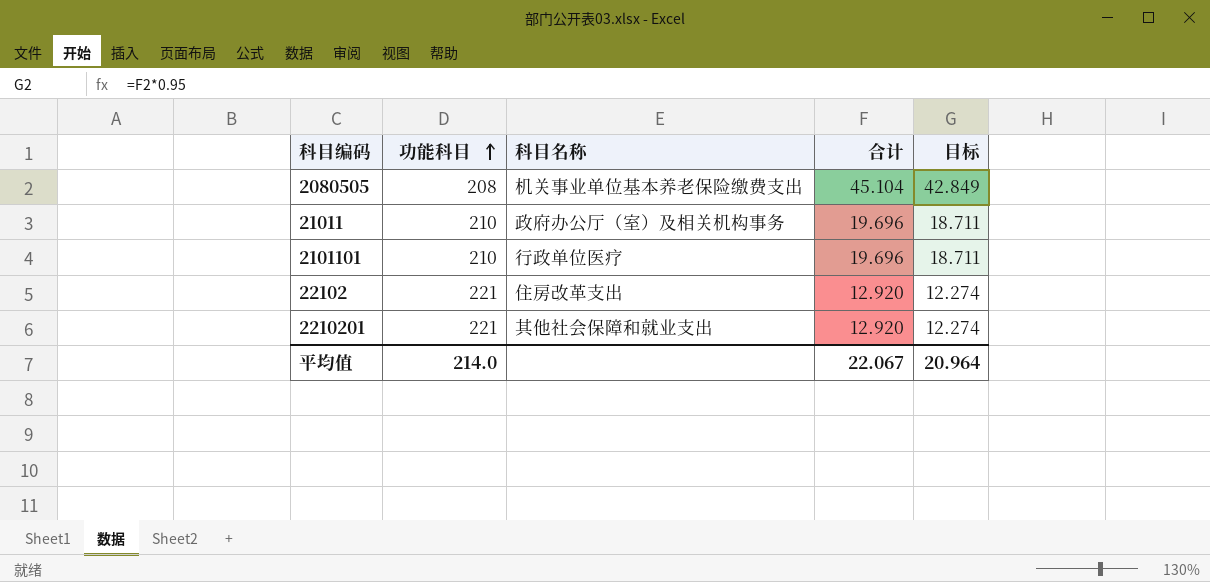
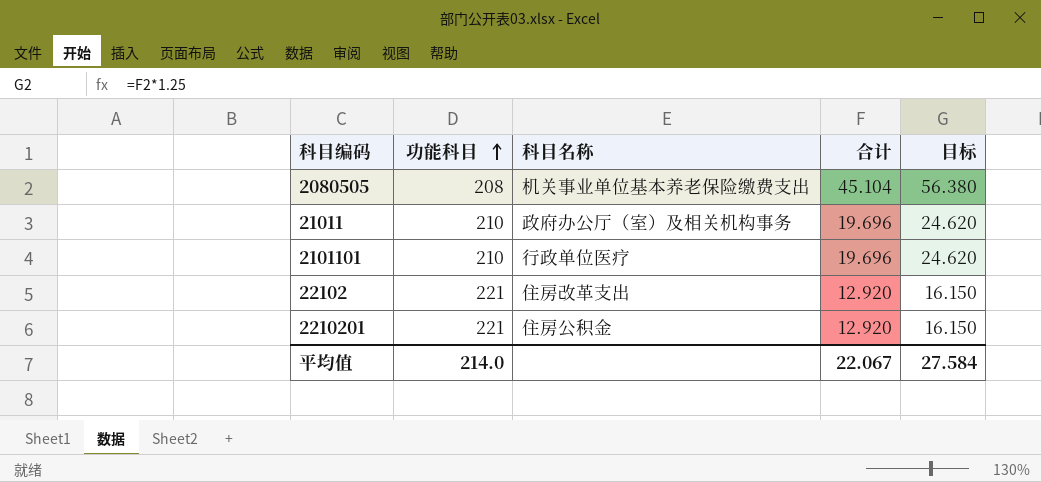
column 目标 | formula: [合计] * 0.95 -> [合计] * 1.25
2210201 | 科目名称: 其他社会保障和就业支出 -> 住房公积金
平均值 | 目标: 20.964 -> 27.584

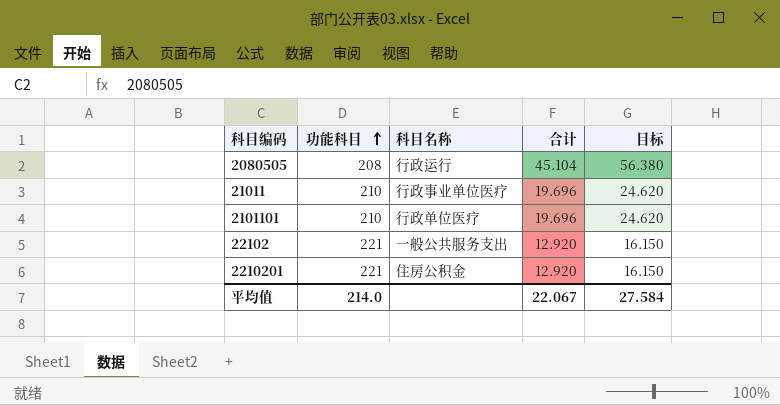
2080505 | 科目名称: 机关事业单位基本养老保险缴费支出 -> 行政运行
21011 | 科目名称: 政府办公厅（室）及相关机构事务 -> 行政事业单位医疗
22102 | 科目名称: 住房改革支出 -> 一般公共服务支出

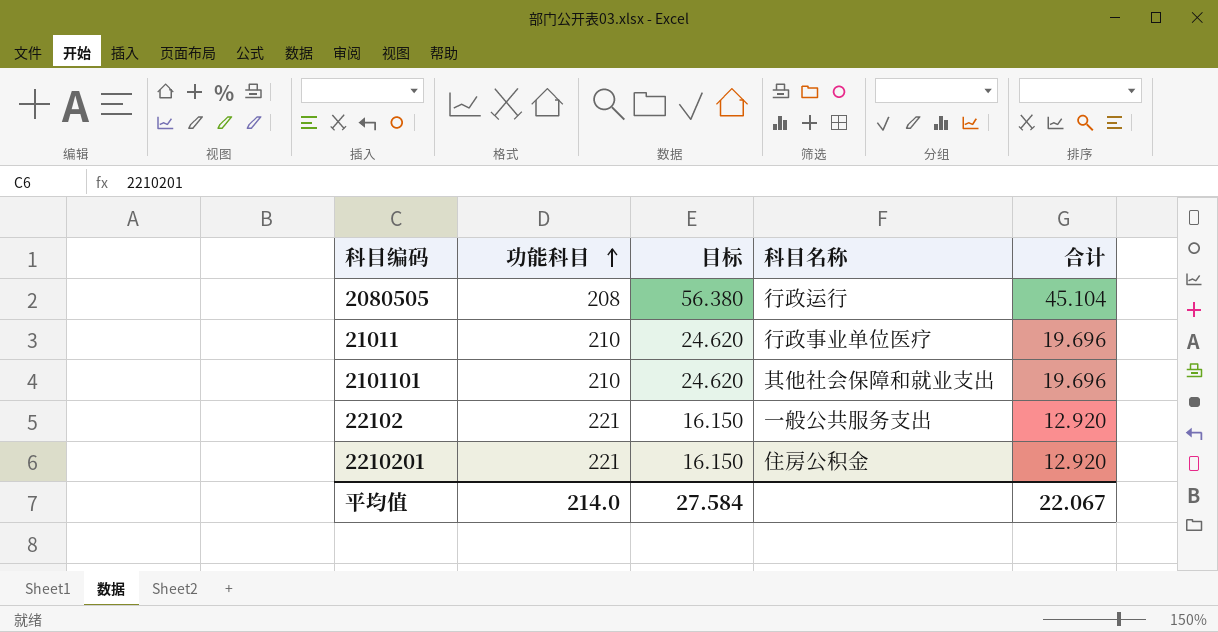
column 目标 | position: 5 -> 3
2101101 | 科目名称: 行政单位医疗 -> 其他社会保障和就业支出

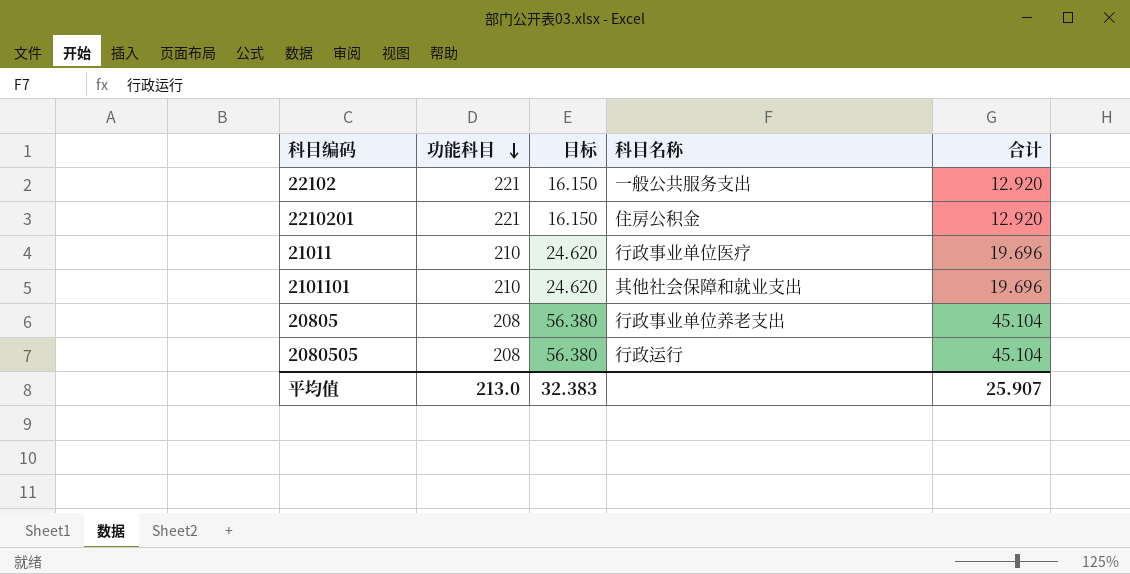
row order: 功能科目 ascending -> 功能科目 descending
row 20805: none -> 208 | 56.380 | 行政事业单位养老支出 | 45.104
平均值 | 功能科目: 214.0 -> 213.0
平均值 | 目标: 27.584 -> 32.383
平均值 | 合计: 22.067 -> 25.907

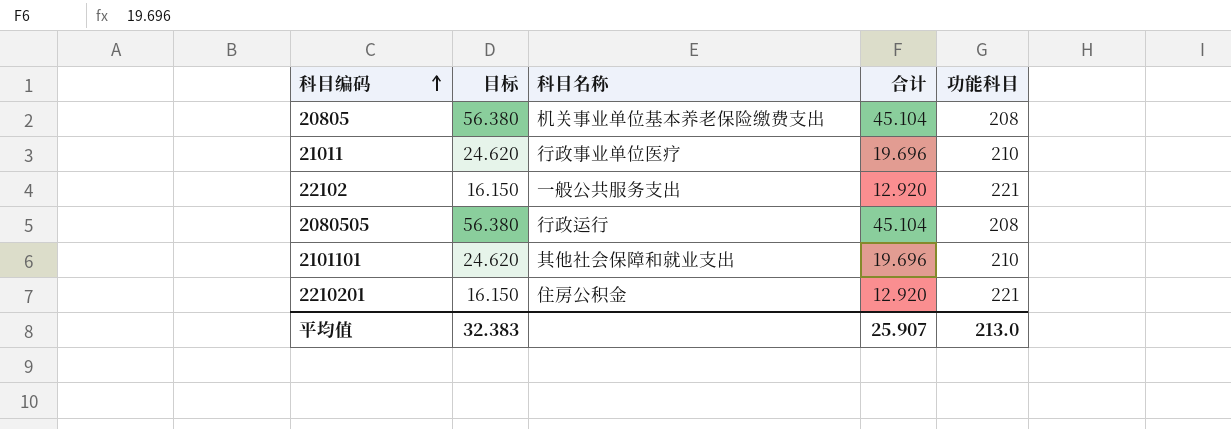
row order: 功能科目 descending -> 科目编码 ascending
column 功能科目 | position: 2 -> 5
20805 | 科目名称: 行政事业单位养老支出 -> 机关事业单位基本养老保险缴费支出

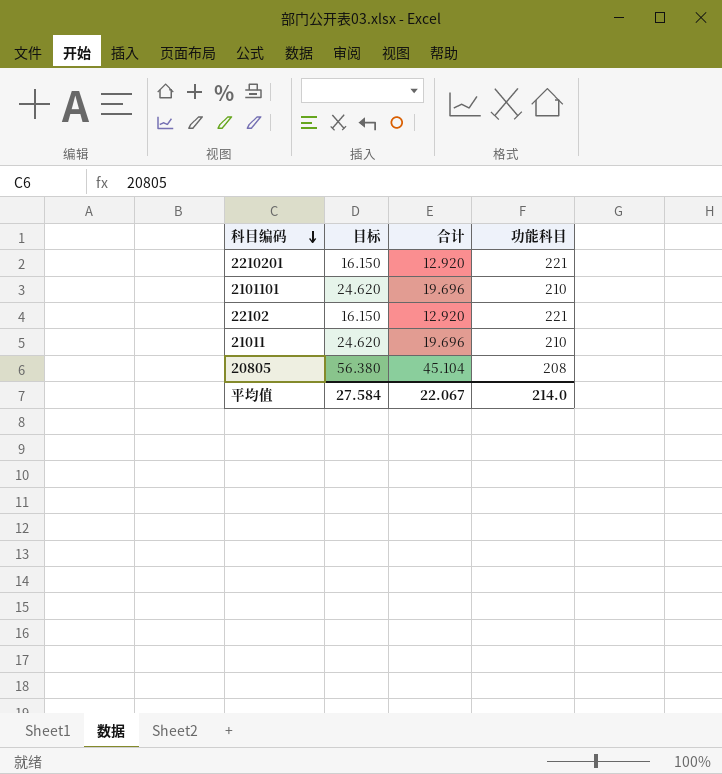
row order: 科目编码 ascending -> 科目编码 descending
column 科目名称 | position: 3 -> none
row 2080505: 56.380 | 行政运行 | 45.104 | 208 -> none
平均值 | 目标: 32.383 -> 27.584
平均值 | 合计: 25.907 -> 22.067
平均值 | 功能科目: 213.0 -> 214.0

